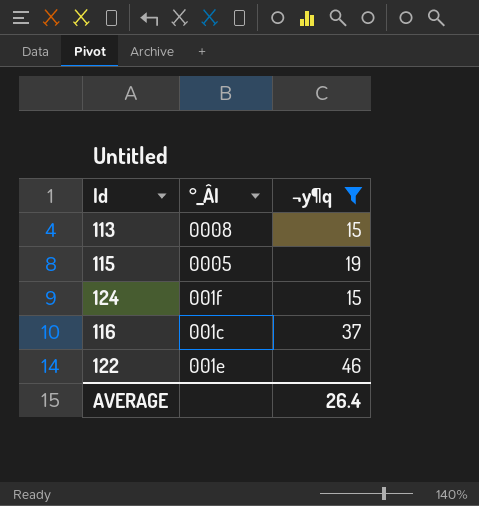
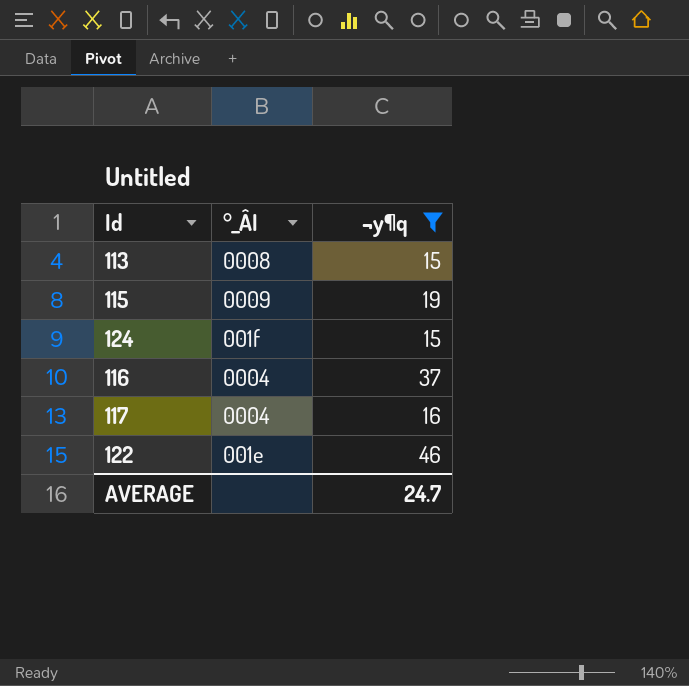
115 | °_ÂI: 0005 -> 0009
116 | °_ÂI: 001c -> 0004
row 117: none -> 0004 | 16
AVERAGE | ¬y¶q: 26.4 -> 24.7

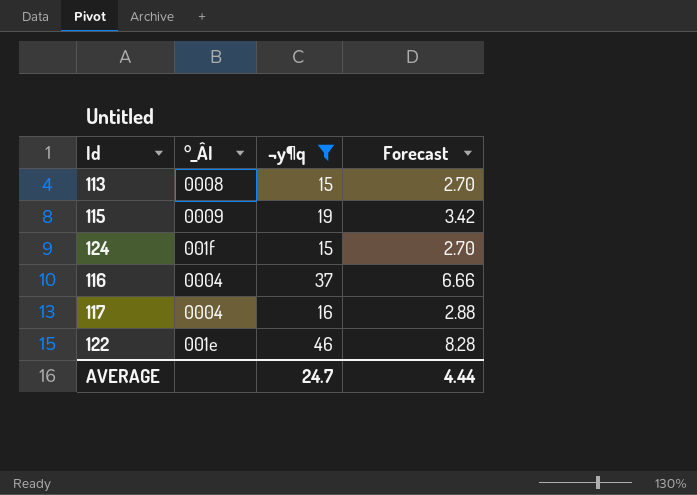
column Forecast | formula: none -> [¬y¶q] * 0.18

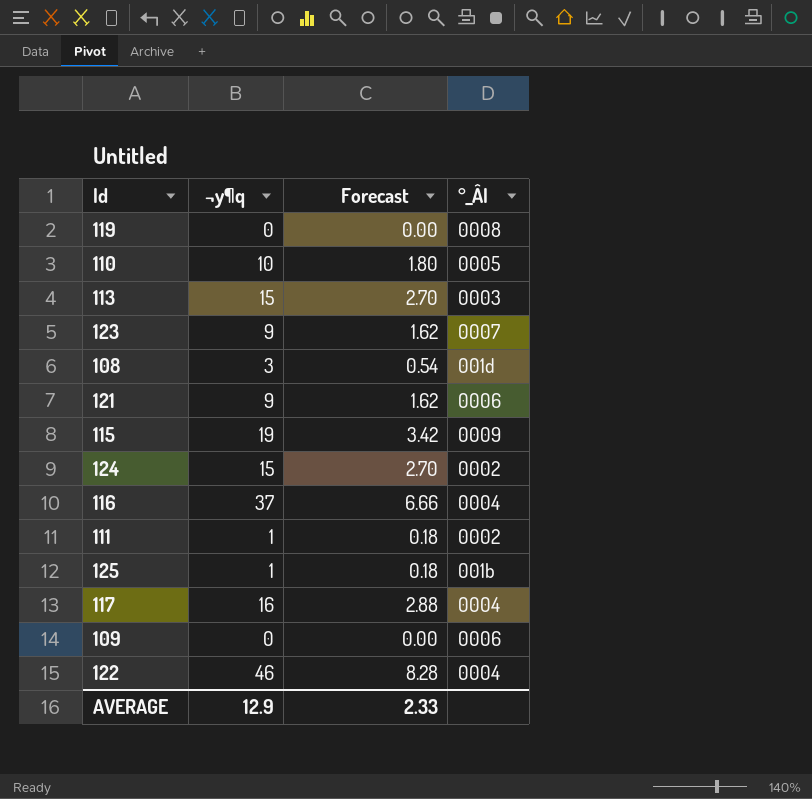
filter: ¬y¶q >= 15 -> none
column °_ÂI | position: 2 -> 4
113 | °_ÂI: 0008 -> 0003
124 | °_ÂI: 001f -> 0002
122 | °_ÂI: 001e -> 0004
AVERAGE | ¬y¶q: 24.7 -> 12.9
AVERAGE | Forecast: 4.44 -> 2.33

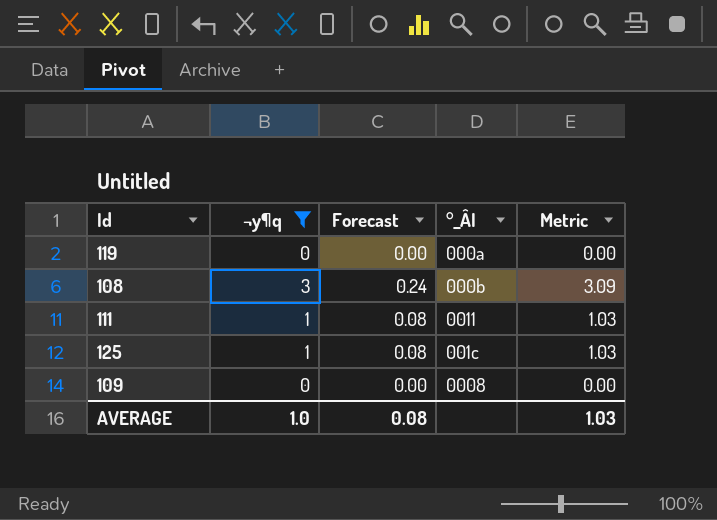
filter: none -> ¬y¶q <= 3
column Forecast | formula: [¬y¶q] * 0.18 -> [¬y¶q] * 0.08
column Metric | formula: none -> [¬y¶q] * 1.03
119 | °_ÂI: 0008 -> 000a
108 | °_ÂI: 001d -> 000b
111 | °_ÂI: 0002 -> 0011
125 | °_ÂI: 001b -> 001c
109 | °_ÂI: 0006 -> 0008
AVERAGE | ¬y¶q: 12.9 -> 1.0
AVERAGE | Forecast: 2.33 -> 0.08

